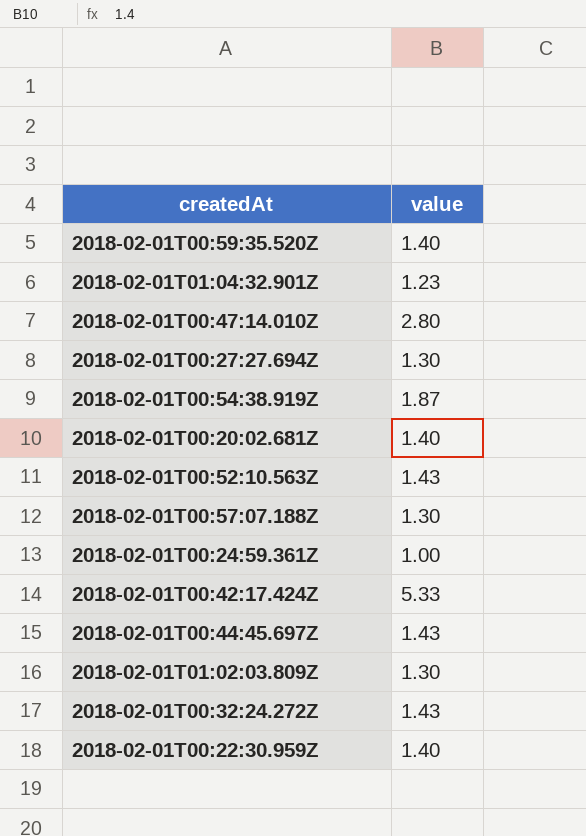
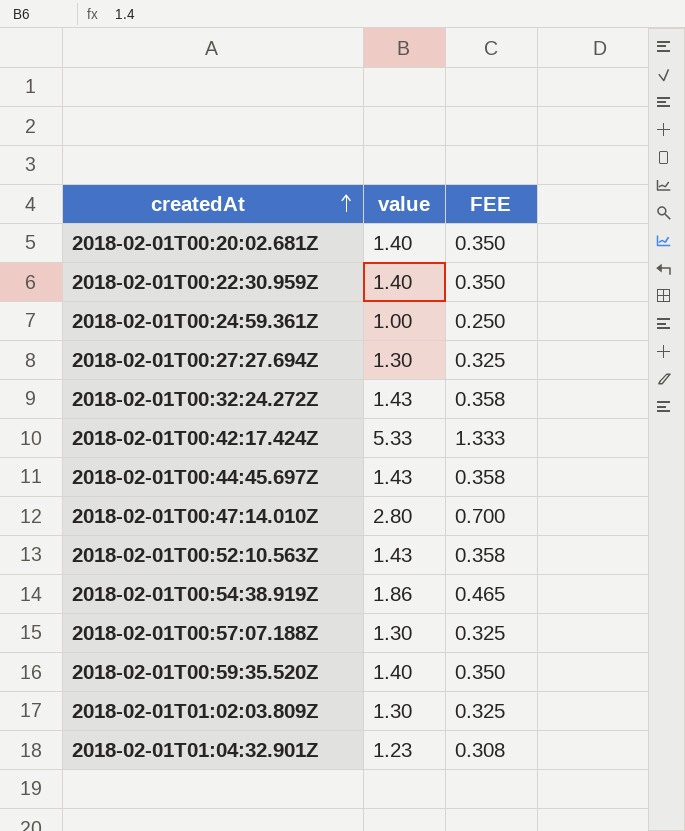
row order: none -> createdAt ascending
column FEE | formula: none -> [value] * 0.25
2018-02-01T00:54:38.919Z | value: 1.87 -> 1.86

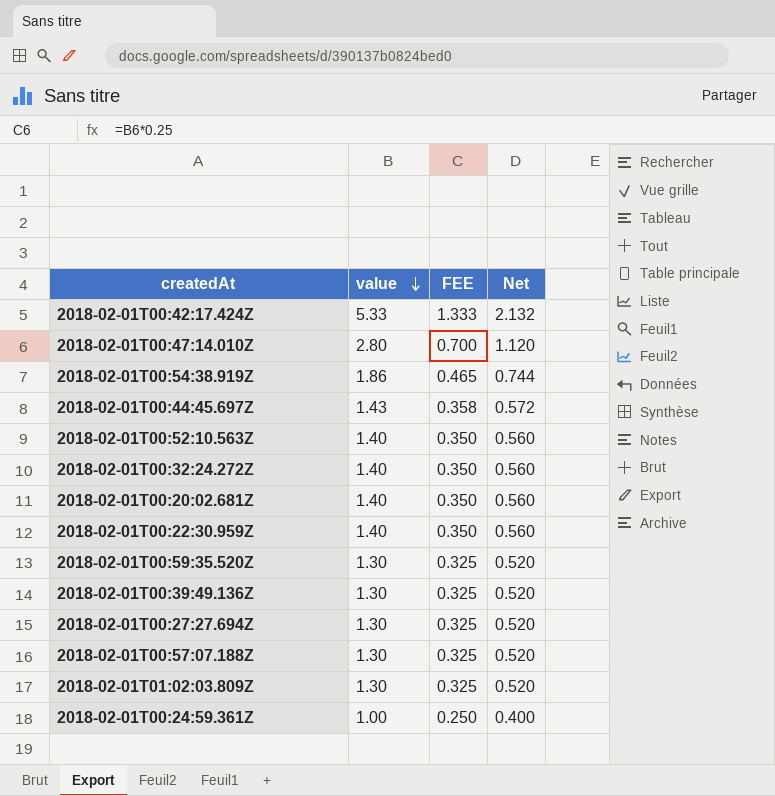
row order: createdAt ascending -> value descending
column Net | formula: none -> [value] * 0.4
row 2018-02-01T01:04:32.901Z: 1.23 | 0.308 -> none
2018-02-01T00:52:10.563Z | value: 1.43 -> 1.40
2018-02-01T00:52:10.563Z | FEE: 0.358 -> 0.350
2018-02-01T00:32:24.272Z | value: 1.43 -> 1.40
2018-02-01T00:32:24.272Z | FEE: 0.358 -> 0.350
2018-02-01T00:59:35.520Z | value: 1.40 -> 1.30
2018-02-01T00:59:35.520Z | FEE: 0.350 -> 0.325
row 2018-02-01T00:39:49.136Z: none -> 1.30 | 0.325 | 0.520

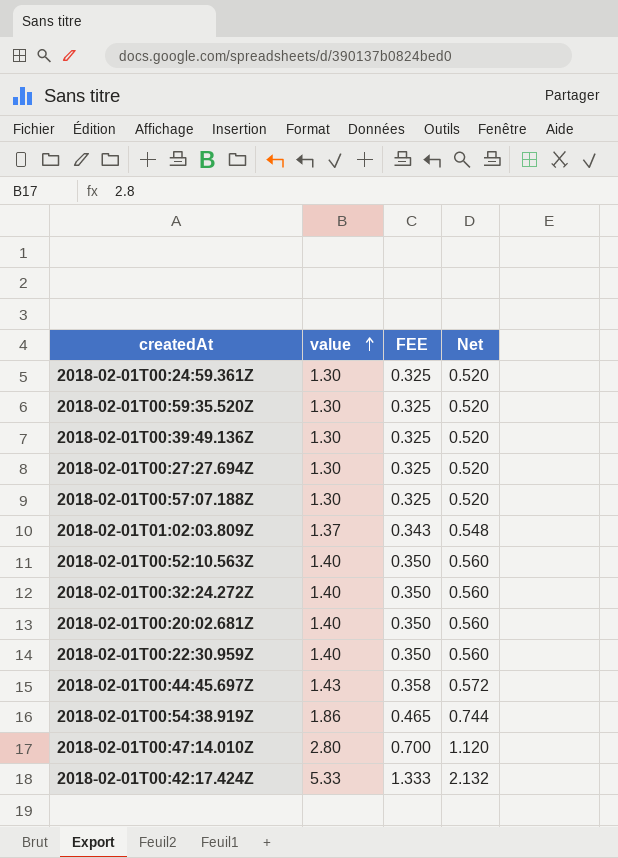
row order: value descending -> value ascending
2018-02-01T00:24:59.361Z | value: 1.00 -> 1.30
2018-02-01T00:24:59.361Z | FEE: 0.250 -> 0.325
2018-02-01T00:24:59.361Z | Net: 0.400 -> 0.520
2018-02-01T01:02:03.809Z | value: 1.30 -> 1.37
2018-02-01T01:02:03.809Z | FEE: 0.325 -> 0.343
2018-02-01T01:02:03.809Z | Net: 0.520 -> 0.548

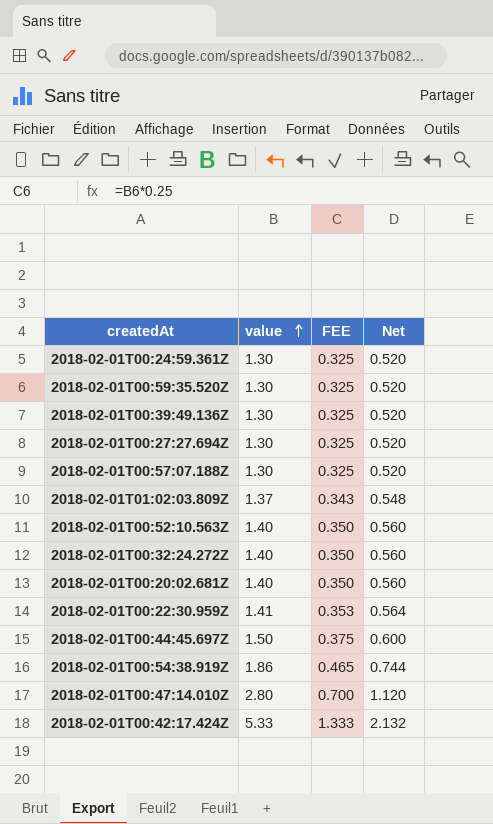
2018-02-01T00:22:30.959Z | value: 1.40 -> 1.41
2018-02-01T00:22:30.959Z | FEE: 0.350 -> 0.353
2018-02-01T00:22:30.959Z | Net: 0.560 -> 0.564
2018-02-01T00:44:45.697Z | value: 1.43 -> 1.50
2018-02-01T00:44:45.697Z | FEE: 0.358 -> 0.375
2018-02-01T00:44:45.697Z | Net: 0.572 -> 0.600

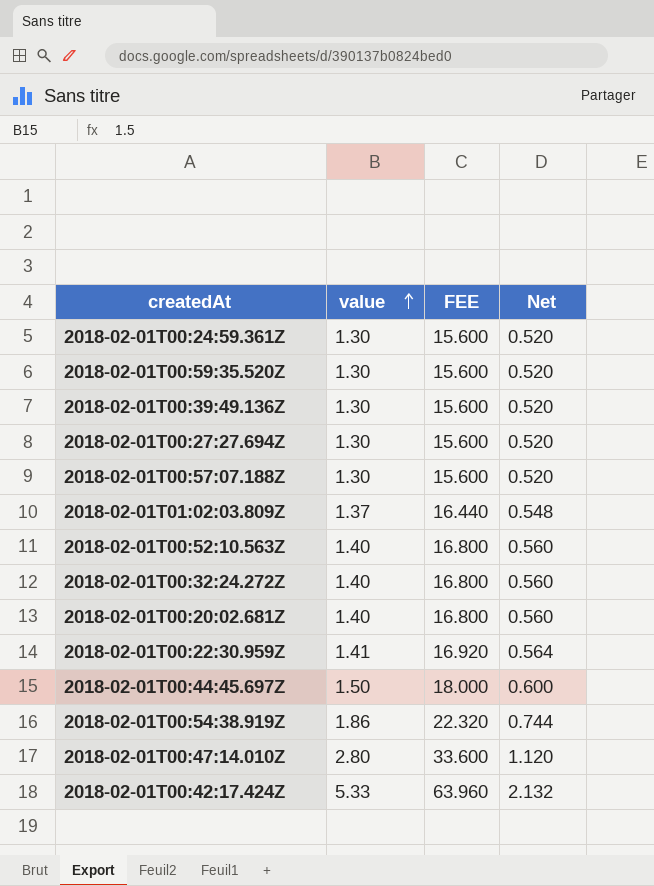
column FEE | formula: [value] * 0.25 -> [value] * 12

